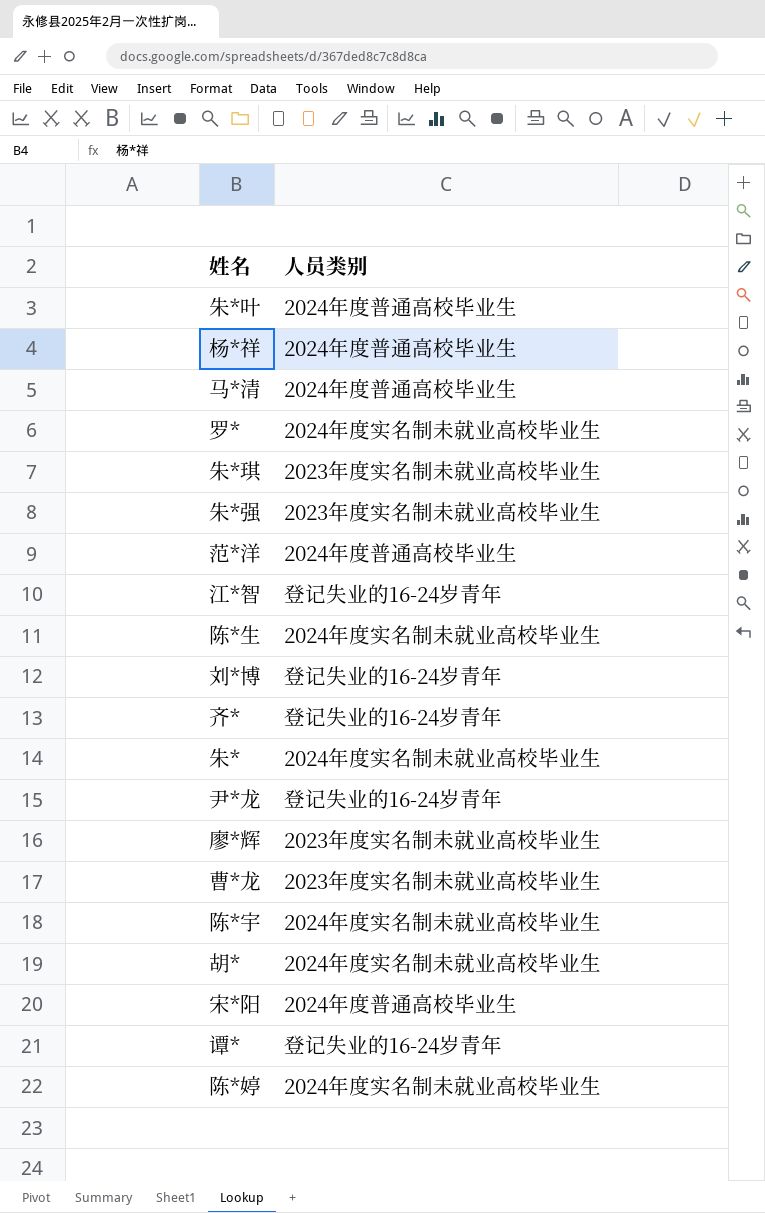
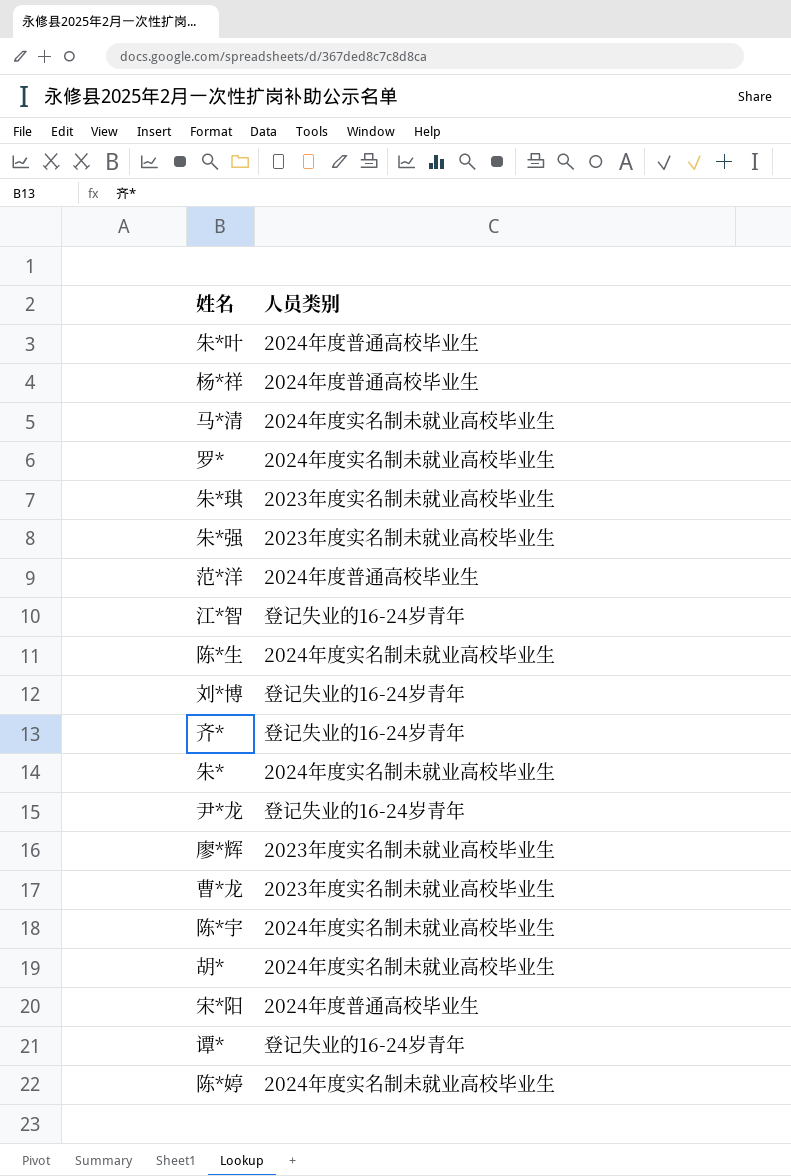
马*清 | 人员类别: 2024年度普通高校毕业生 -> 2024年度实名制未就业高校毕业生

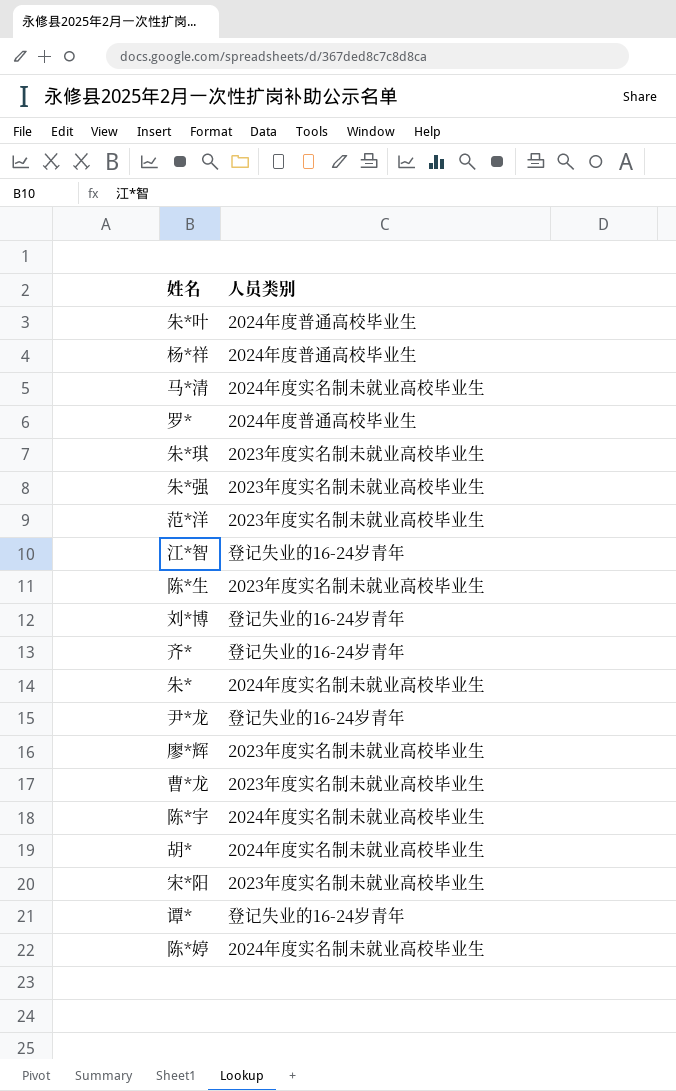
罗* | 人员类别: 2024年度实名制未就业高校毕业生 -> 2024年度普通高校毕业生
范*洋 | 人员类别: 2024年度普通高校毕业生 -> 2023年度实名制未就业高校毕业生
陈*生 | 人员类别: 2024年度实名制未就业高校毕业生 -> 2023年度实名制未就业高校毕业生
宋*阳 | 人员类别: 2024年度普通高校毕业生 -> 2023年度实名制未就业高校毕业生

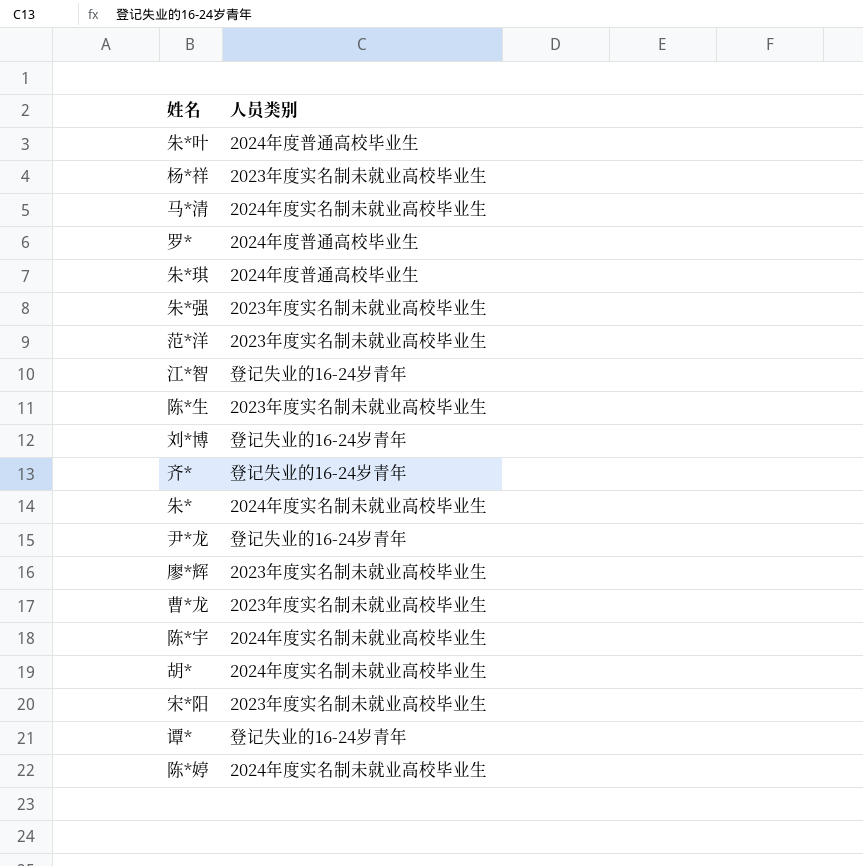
杨*祥 | 人员类别: 2024年度普通高校毕业生 -> 2023年度实名制未就业高校毕业生
朱*琪 | 人员类别: 2023年度实名制未就业高校毕业生 -> 2024年度普通高校毕业生

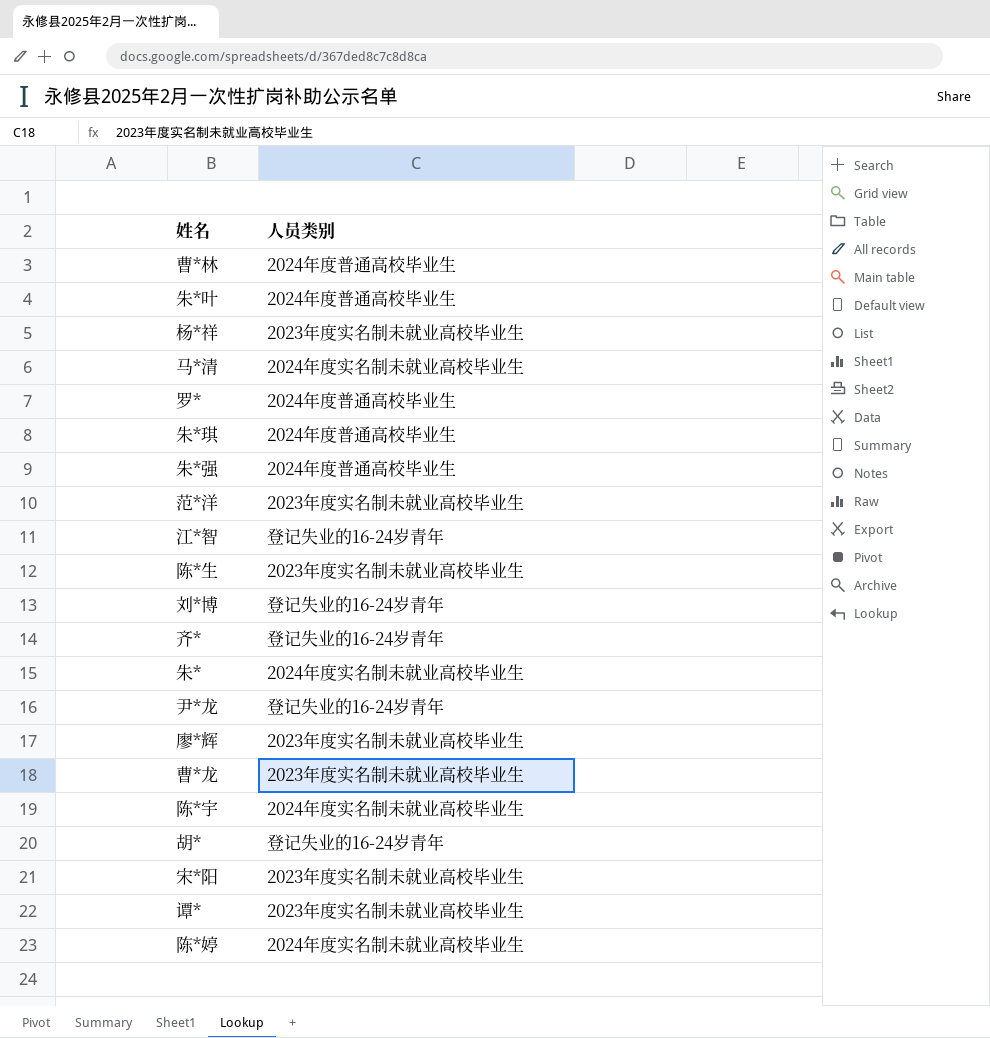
row 曹*林: none -> 2024年度普通高校毕业生
朱*强 | 人员类别: 2023年度实名制未就业高校毕业生 -> 2024年度普通高校毕业生
胡* | 人员类别: 2024年度实名制未就业高校毕业生 -> 登记失业的16-24岁青年
谭* | 人员类别: 登记失业的16-24岁青年 -> 2023年度实名制未就业高校毕业生

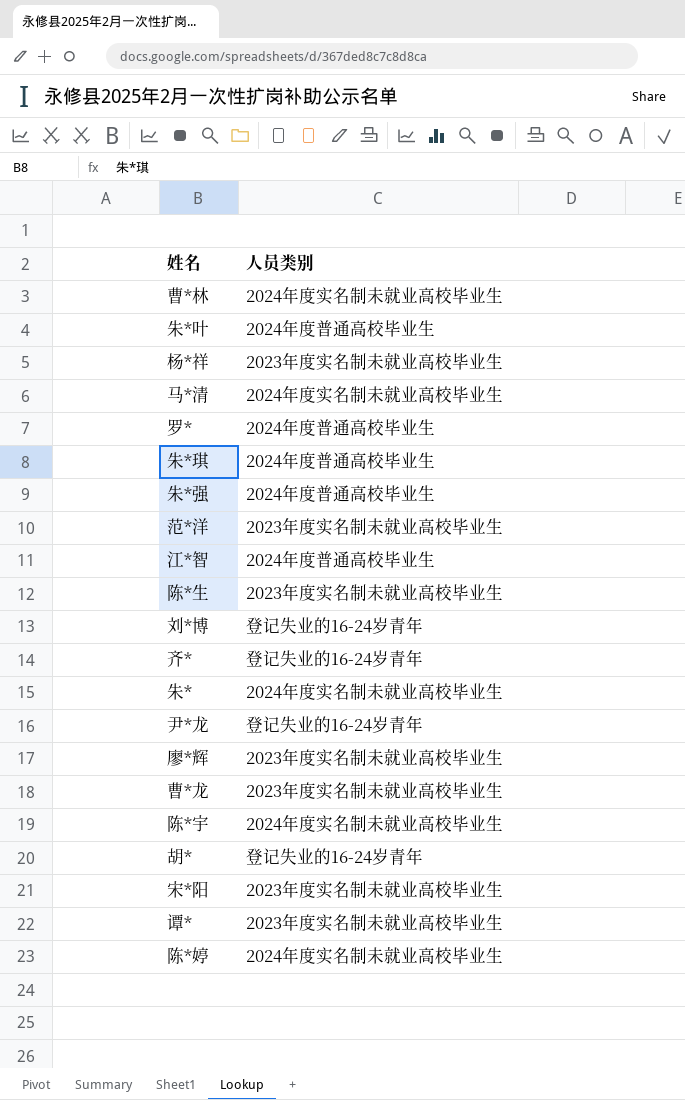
曹*林 | 人员类别: 2024年度普通高校毕业生 -> 2024年度实名制未就业高校毕业生
江*智 | 人员类别: 登记失业的16-24岁青年 -> 2024年度普通高校毕业生

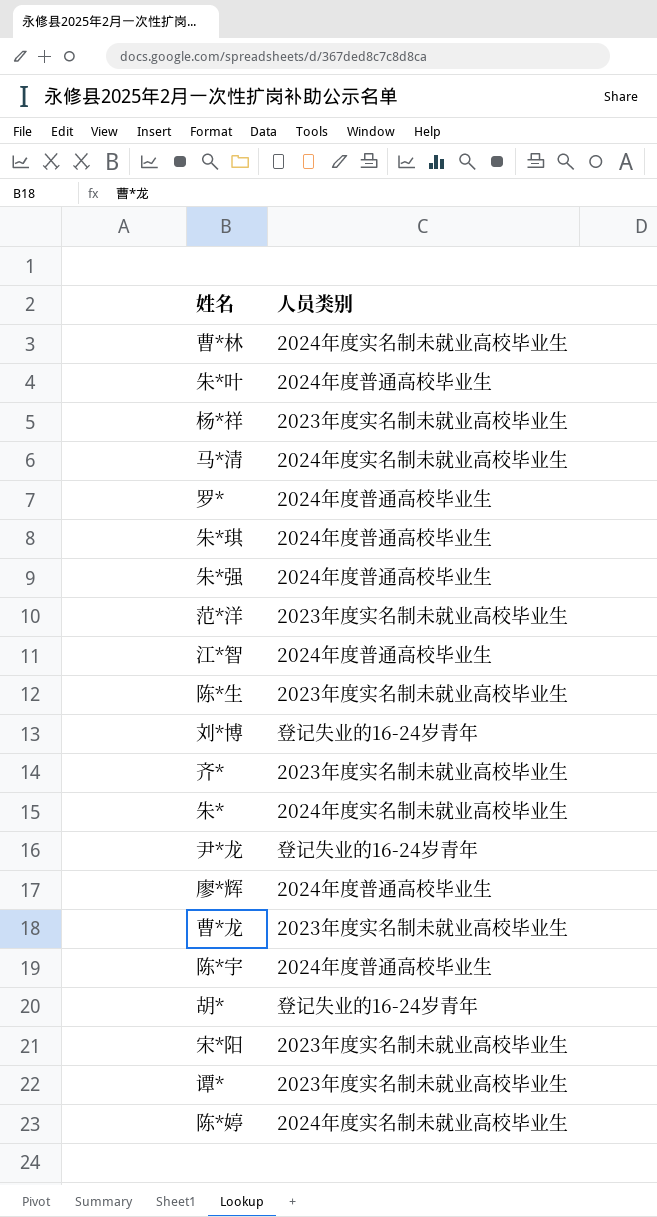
齐* | 人员类别: 登记失业的16-24岁青年 -> 2023年度实名制未就业高校毕业生
廖*辉 | 人员类别: 2023年度实名制未就业高校毕业生 -> 2024年度普通高校毕业生
陈*宇 | 人员类别: 2024年度实名制未就业高校毕业生 -> 2024年度普通高校毕业生

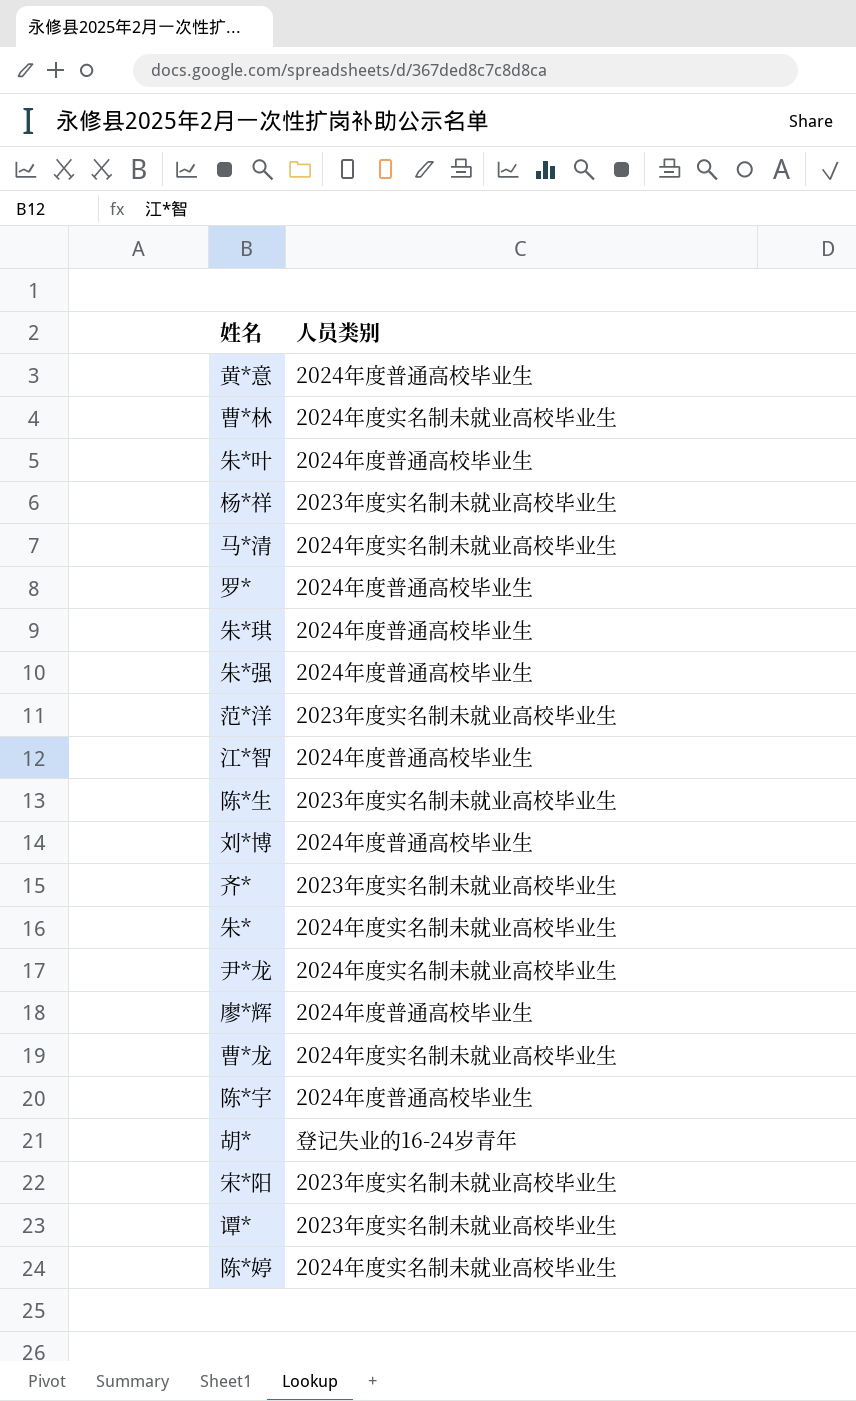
row 黄*意: none -> 2024年度普通高校毕业生
刘*博 | 人员类别: 登记失业的16-24岁青年 -> 2024年度普通高校毕业生
尹*龙 | 人员类别: 登记失业的16-24岁青年 -> 2024年度实名制未就业高校毕业生
曹*龙 | 人员类别: 2023年度实名制未就业高校毕业生 -> 2024年度实名制未就业高校毕业生

